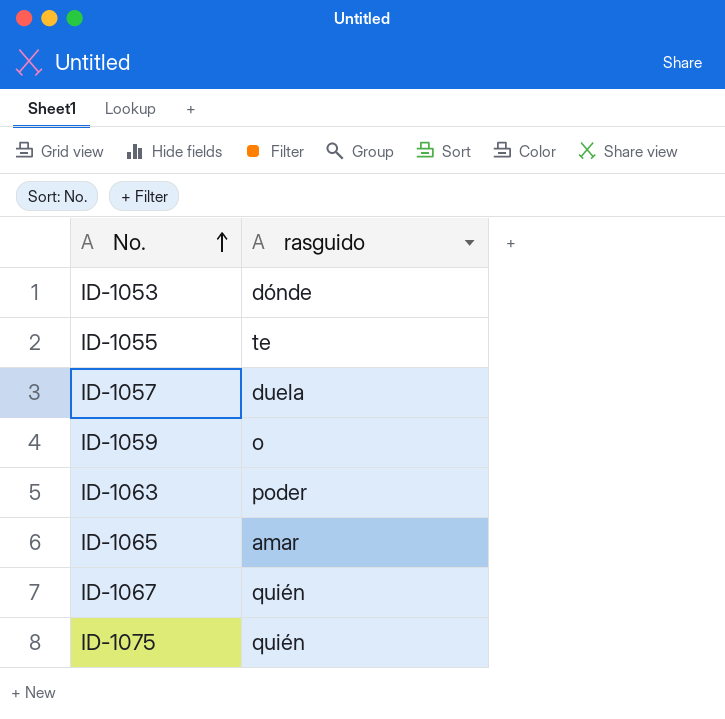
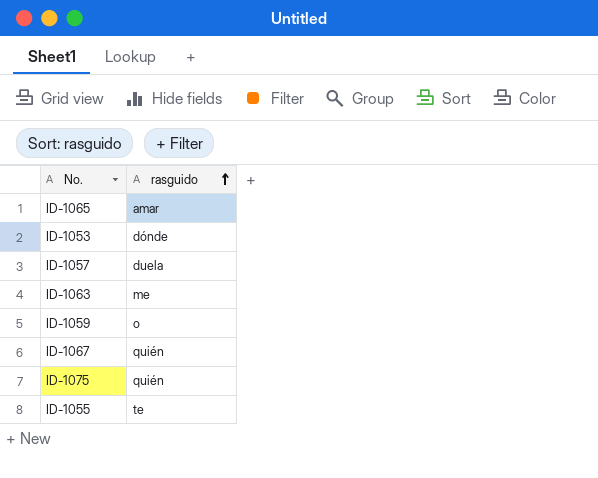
row order: No. ascending -> rasguido ascending
ID-1063 | rasguido: poder -> me

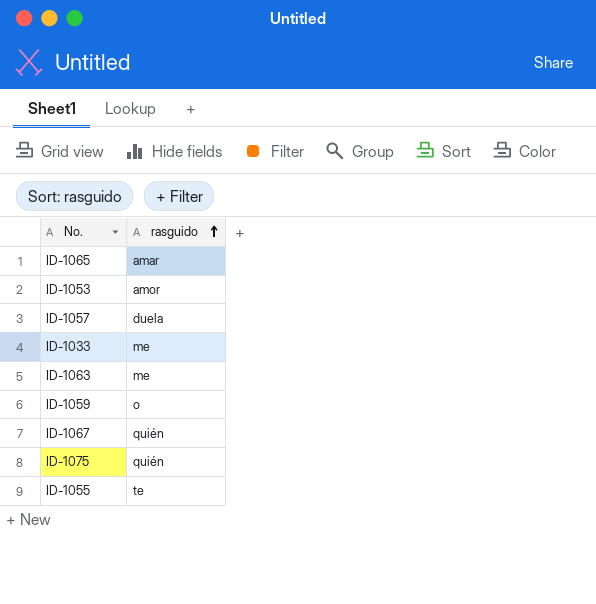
ID-1053 | rasguido: dónde -> amor
row ID-1033: none -> me

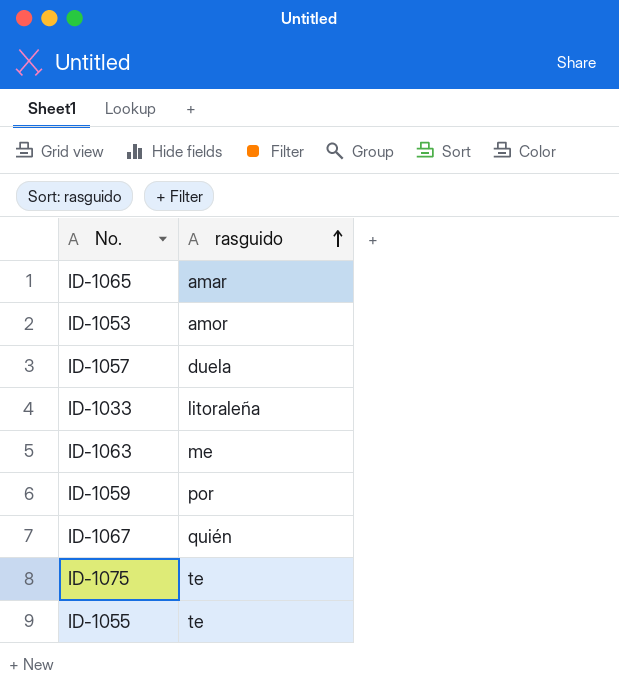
ID-1033 | rasguido: me -> litoraleña
ID-1059 | rasguido: o -> por
ID-1075 | rasguido: quién -> te

